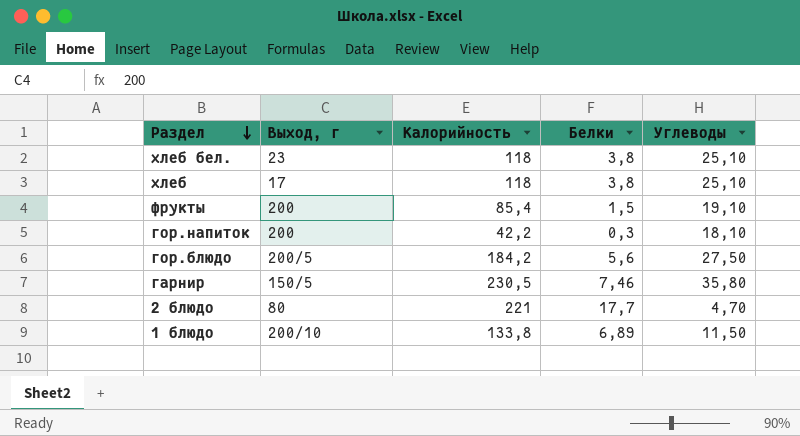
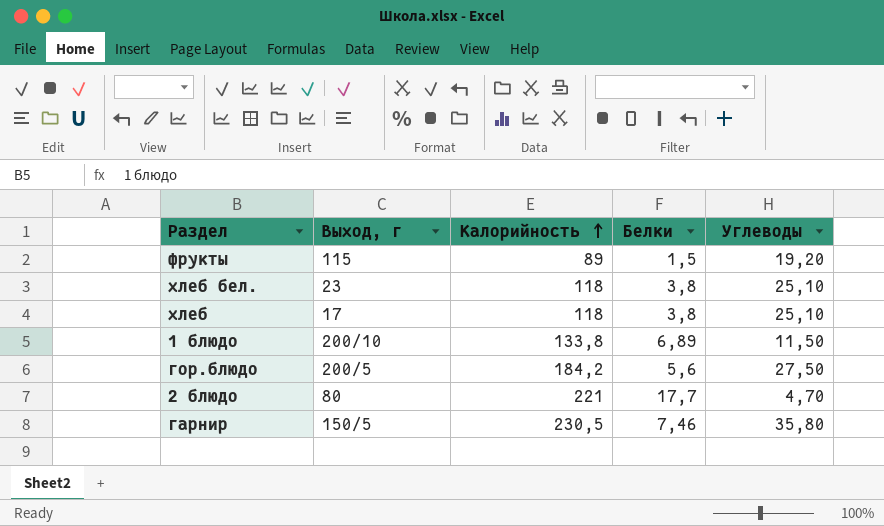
row order: Раздел descending -> Калорийность ascending
row гор.напиток: 200 | 42,2 | 0,3 | 18,10 -> none
фрукты | Выход, г: 200 -> 115
фрукты | Калорийность: 85,4 -> 89
фрукты | Углеводы: 19,10 -> 19,20

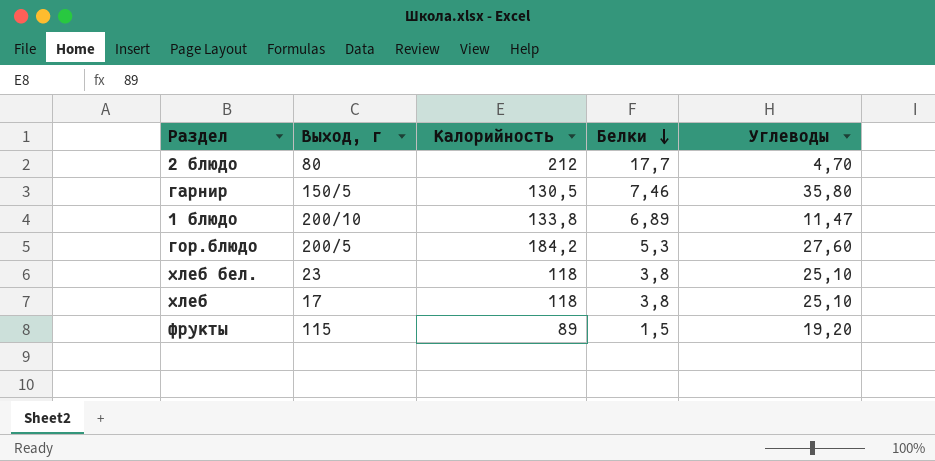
row order: Калорийность ascending -> Белки descending
2 блюдо | Калорийность: 221 -> 212
гарнир | Калорийность: 230,5 -> 130,5
1 блюдо | Углеводы: 11,50 -> 11,47
гор.блюдо | Белки: 5,6 -> 5,3
гор.блюдо | Углеводы: 27,50 -> 27,60

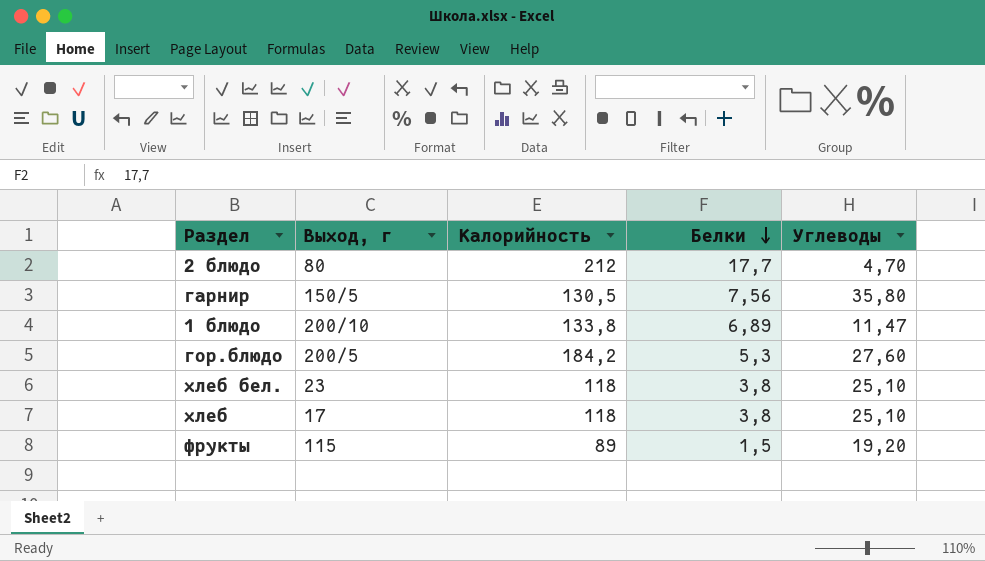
гарнир | Белки: 7,46 -> 7,56

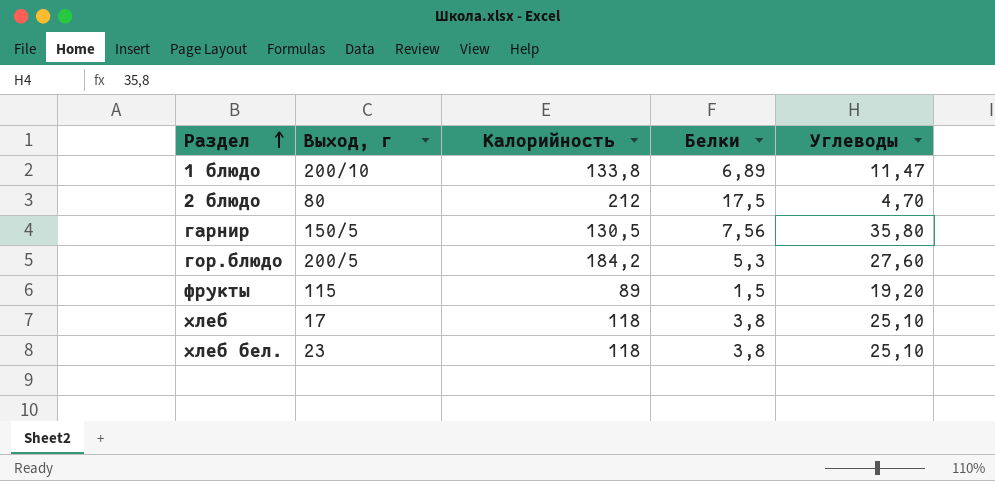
row order: Белки descending -> Раздел ascending
2 блюдо | Белки: 17,7 -> 17,5

